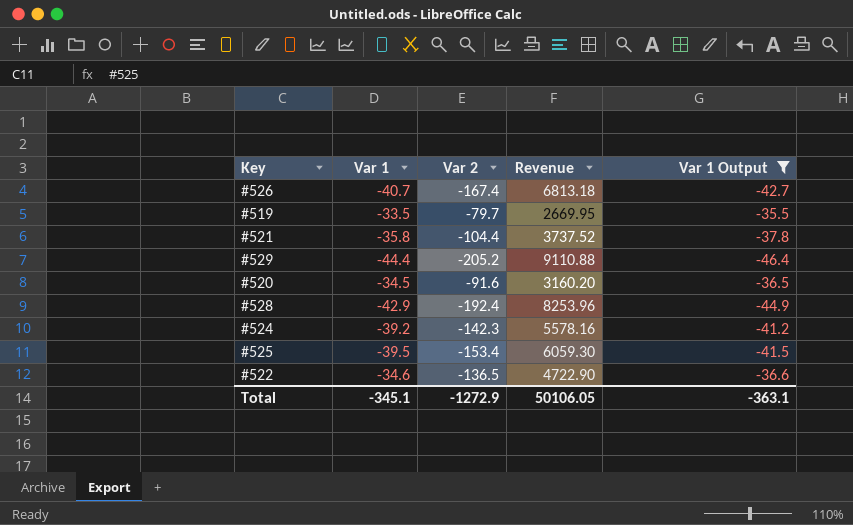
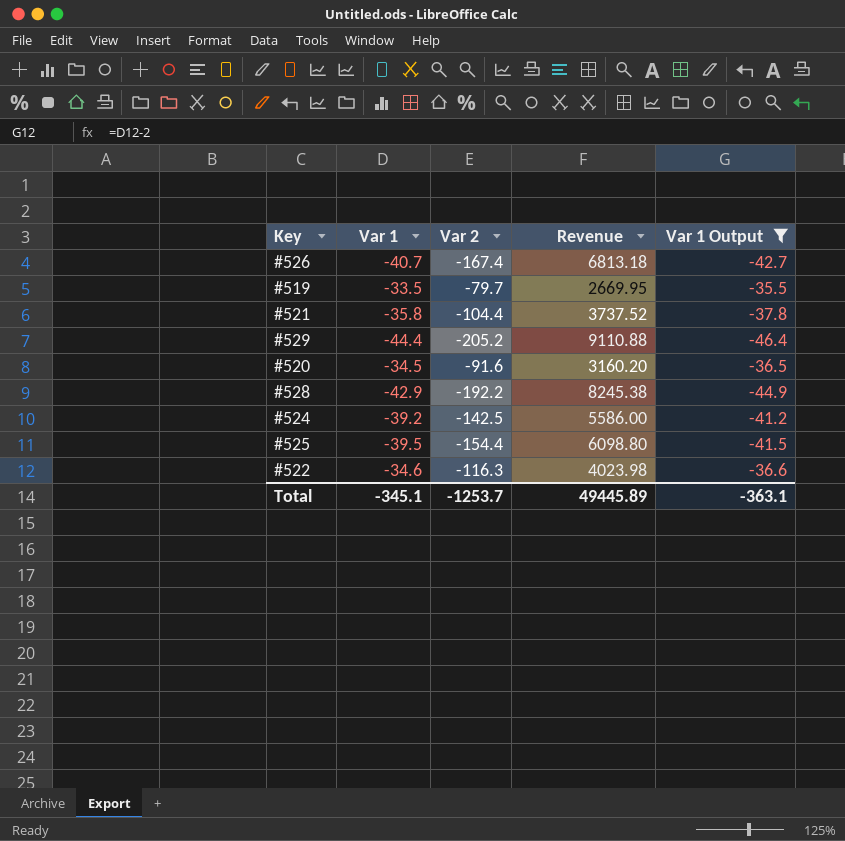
#528 | Var 2: -192.4 -> -192.2
#528 | Revenue: 8253.96 -> 8245.38
#524 | Var 2: -142.3 -> -142.5
#524 | Revenue: 5578.16 -> 5586.00
#525 | Var 2: -153.4 -> -154.4
#525 | Revenue: 6059.30 -> 6098.80
#522 | Var 2: -136.5 -> -116.3
#522 | Revenue: 4722.90 -> 4023.98
Total | Var 2: -1272.9 -> -1253.7
Total | Revenue: 50106.05 -> 49445.89

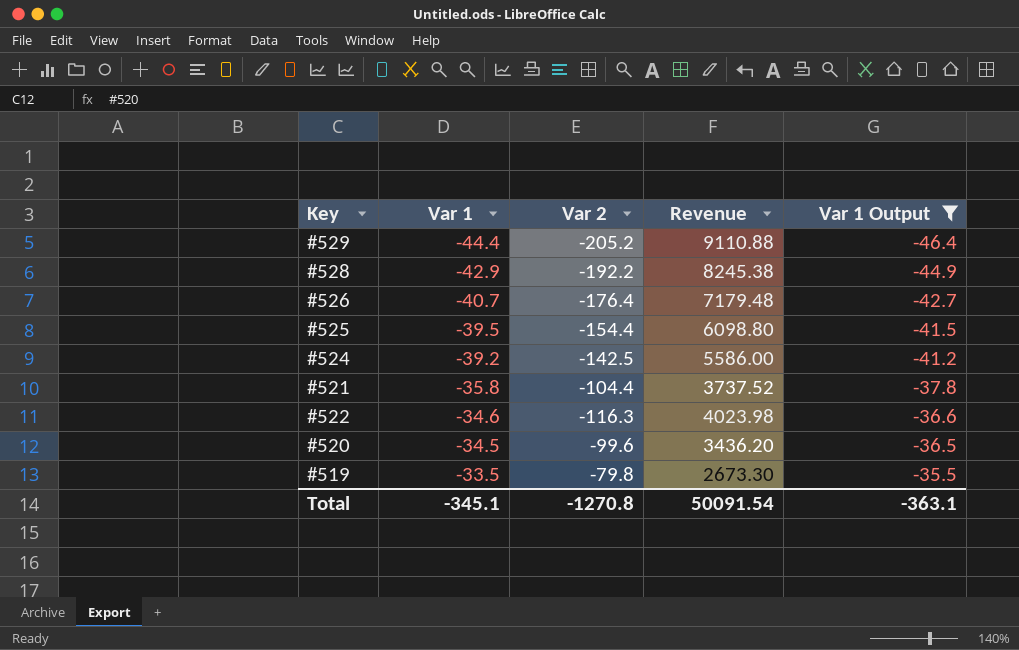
row order: none -> Var 1 ascending
#526 | Var 2: -167.4 -> -176.4
#526 | Revenue: 6813.18 -> 7179.48
#520 | Var 2: -91.6 -> -99.6
#520 | Revenue: 3160.20 -> 3436.20
#519 | Var 2: -79.7 -> -79.8
#519 | Revenue: 2669.95 -> 2673.30
Total | Var 2: -1253.7 -> -1270.8
Total | Revenue: 49445.89 -> 50091.54

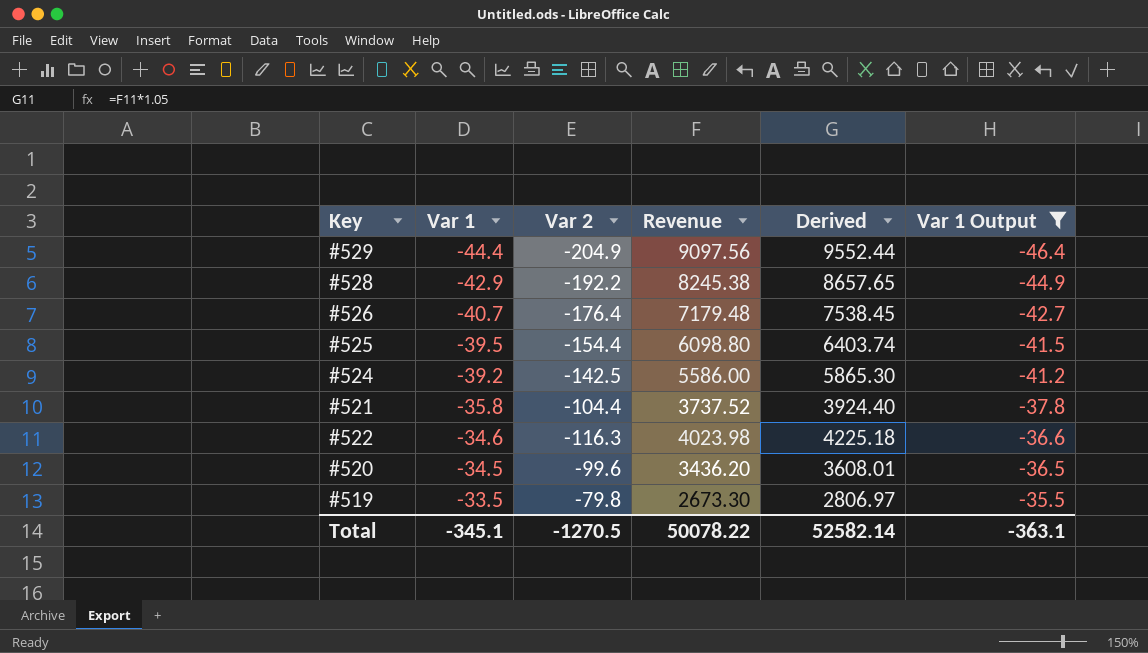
column Derived | formula: none -> [Revenue] * 1.05
#529 | Var 2: -205.2 -> -204.9
#529 | Revenue: 9110.88 -> 9097.56
Total | Var 2: -1270.8 -> -1270.5
Total | Revenue: 50091.54 -> 50078.22

